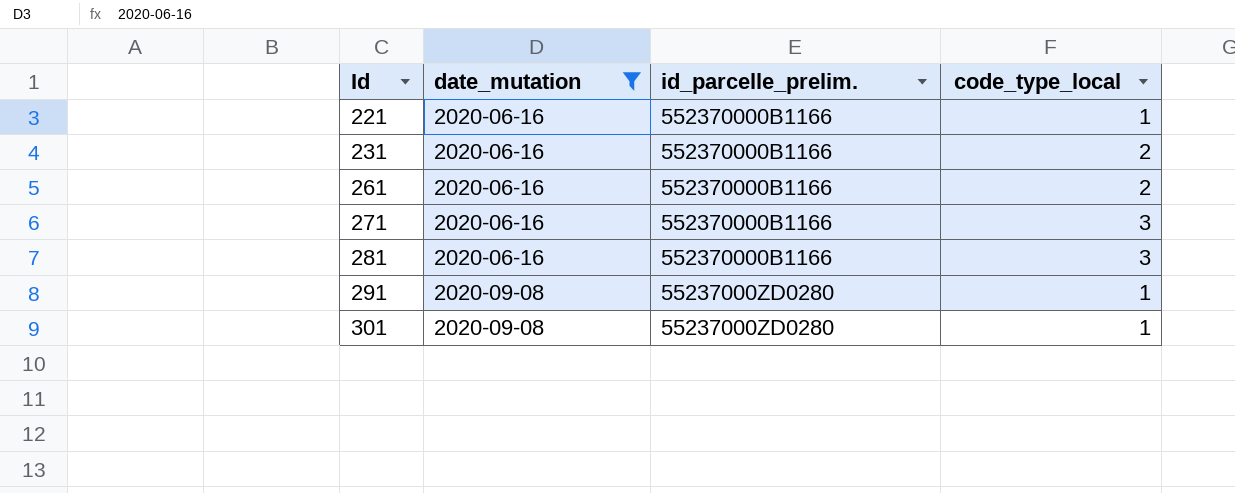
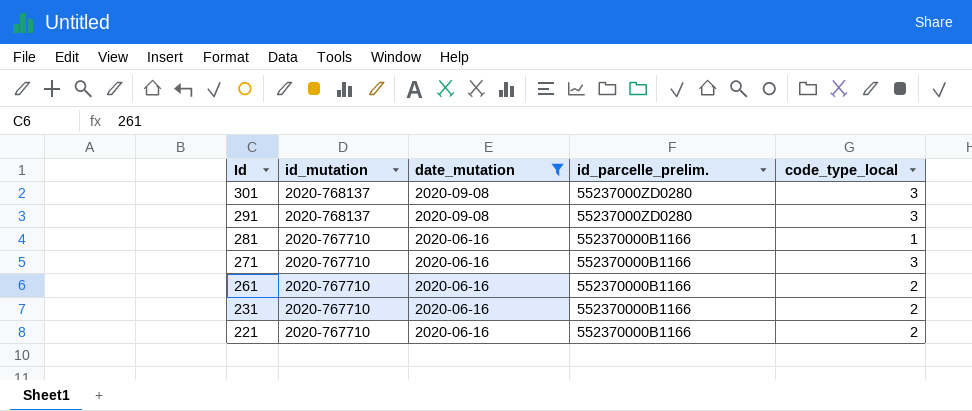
row order: Id ascending -> Id descending
column id_mutation | position: none -> 2
301 | code_type_local: 1 -> 3
291 | code_type_local: 1 -> 3
281 | code_type_local: 3 -> 1
221 | code_type_local: 1 -> 2

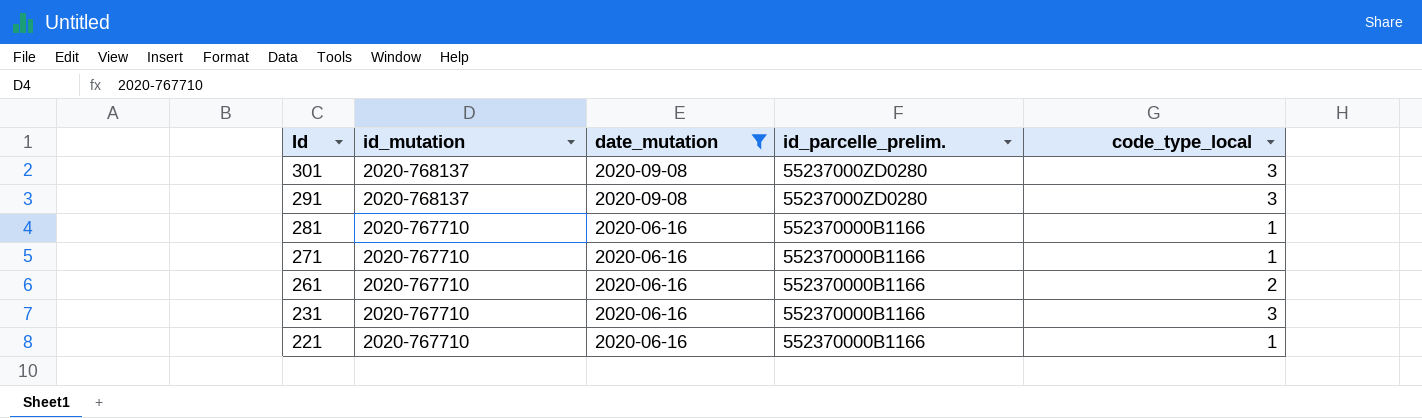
271 | code_type_local: 3 -> 1
231 | code_type_local: 2 -> 3
221 | code_type_local: 2 -> 1

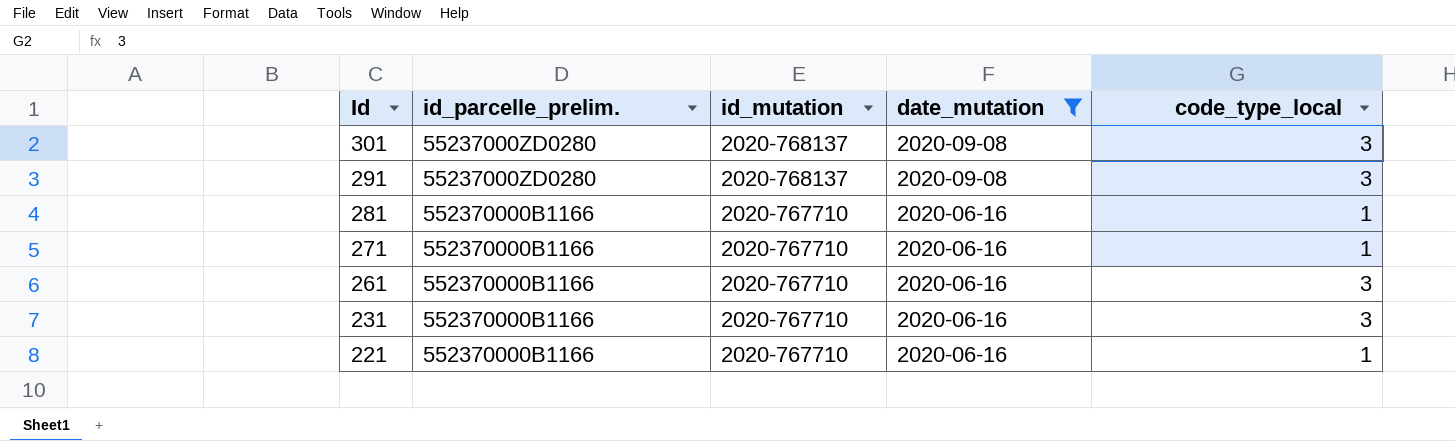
column id_parcelle_prelim. | position: 4 -> 2
261 | code_type_local: 2 -> 3

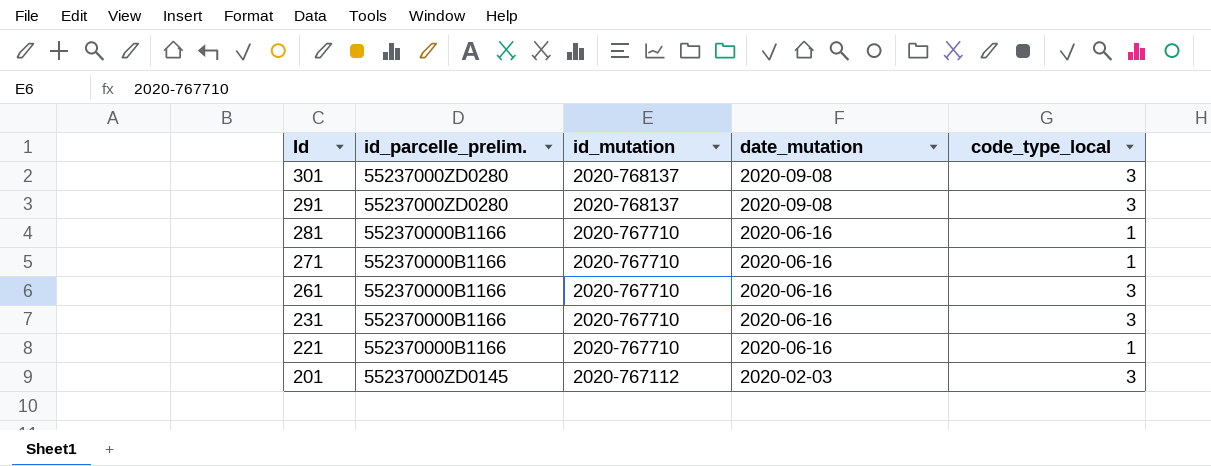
filter: date_mutation != 2020-02-03 -> none

